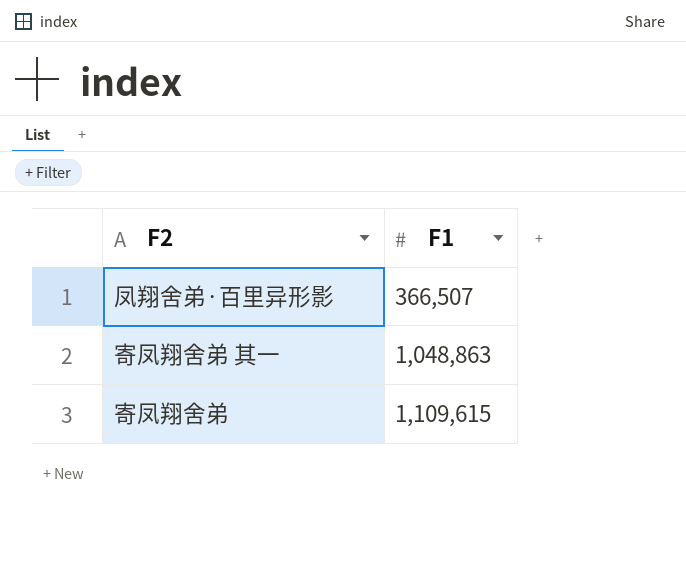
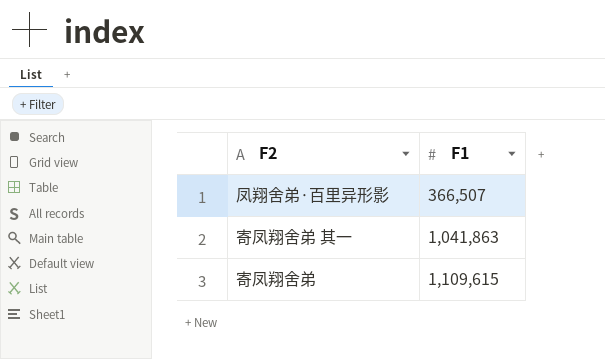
寄凤翔舍弟 其一 | F1: 1,048,863 -> 1,041,863

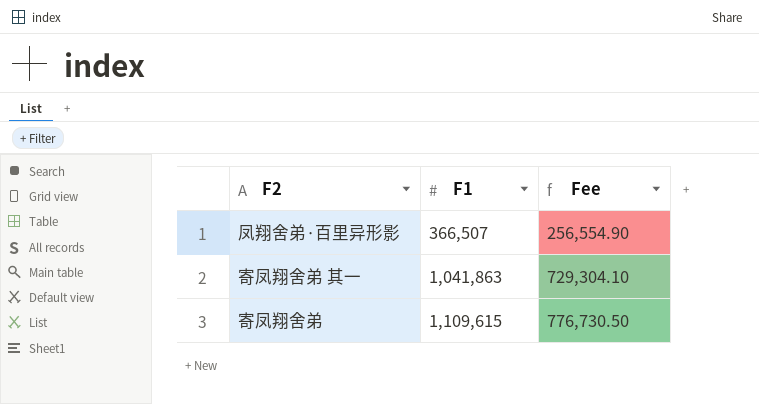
column Fee | formula: none -> [F1] * 0.7

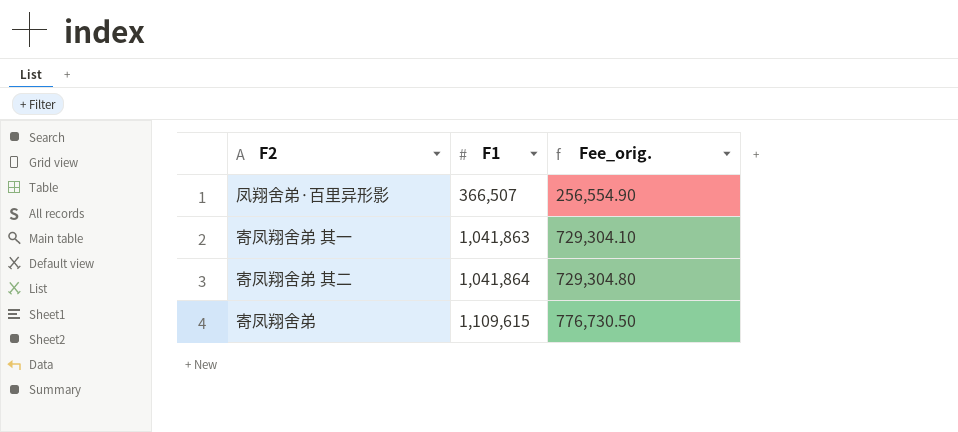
column name: Fee -> Fee_orig.
row 寄凤翔舍弟 其二: none -> 1,041,864 | 729,304.80

